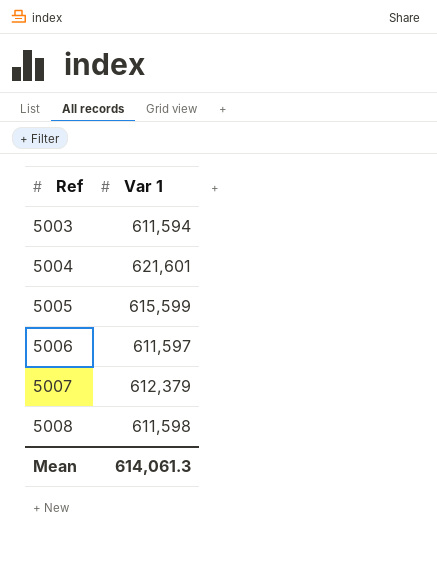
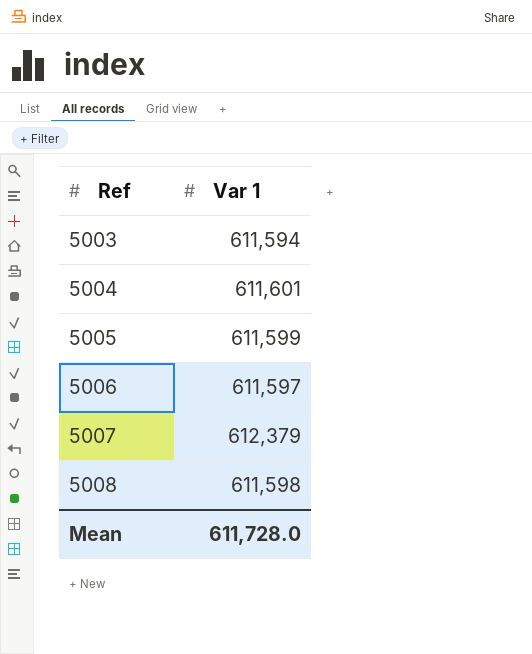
5004 | Var 1: 621,601 -> 611,601
5005 | Var 1: 615,599 -> 611,599
Mean | Var 1: 614,061.3 -> 611,728.0

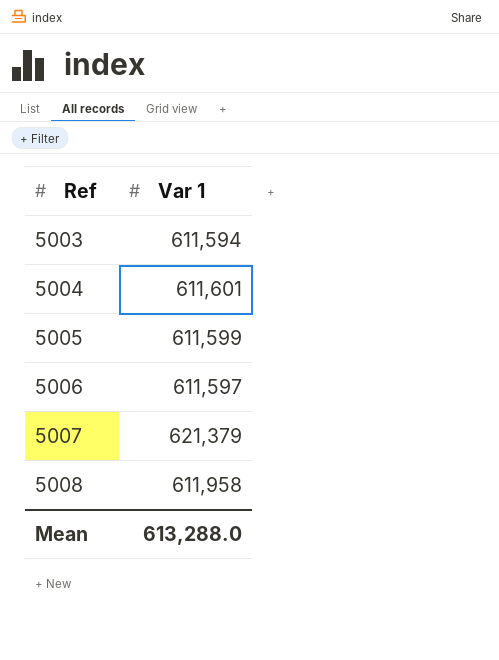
5007 | Var 1: 612,379 -> 621,379
5008 | Var 1: 611,598 -> 611,958
Mean | Var 1: 611,728.0 -> 613,288.0

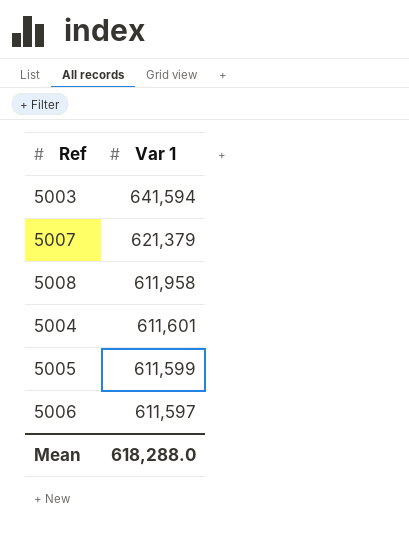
row order: Ref ascending -> Var 1 descending
5003 | Var 1: 611,594 -> 641,594
Mean | Var 1: 613,288.0 -> 618,288.0

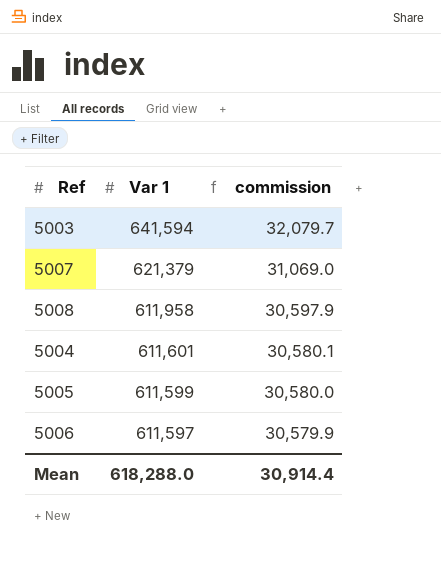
column commission | formula: none -> [Var 1] * 0.05

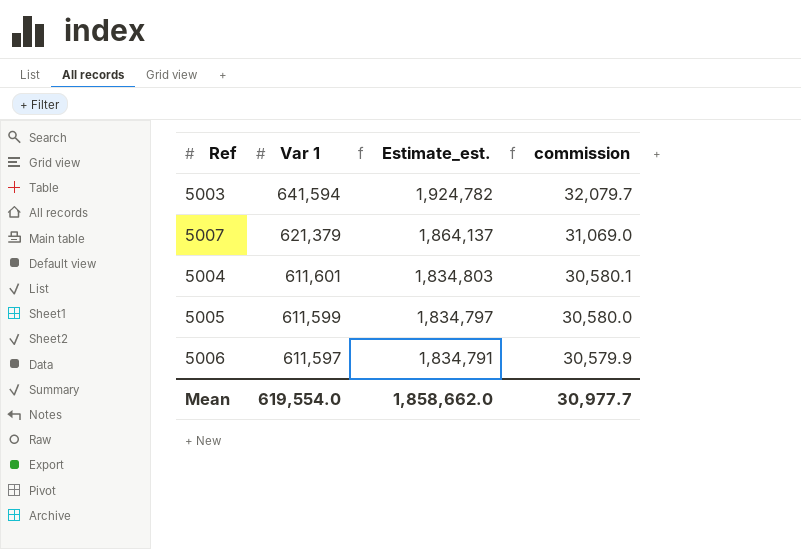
column Estimate_est. | formula: none -> [Var 1] * 3
row 5008: 611,958 | 30,597.9 -> none
Mean | Var 1: 618,288.0 -> 619,554.0
Mean | commission: 30,914.4 -> 30,977.7

